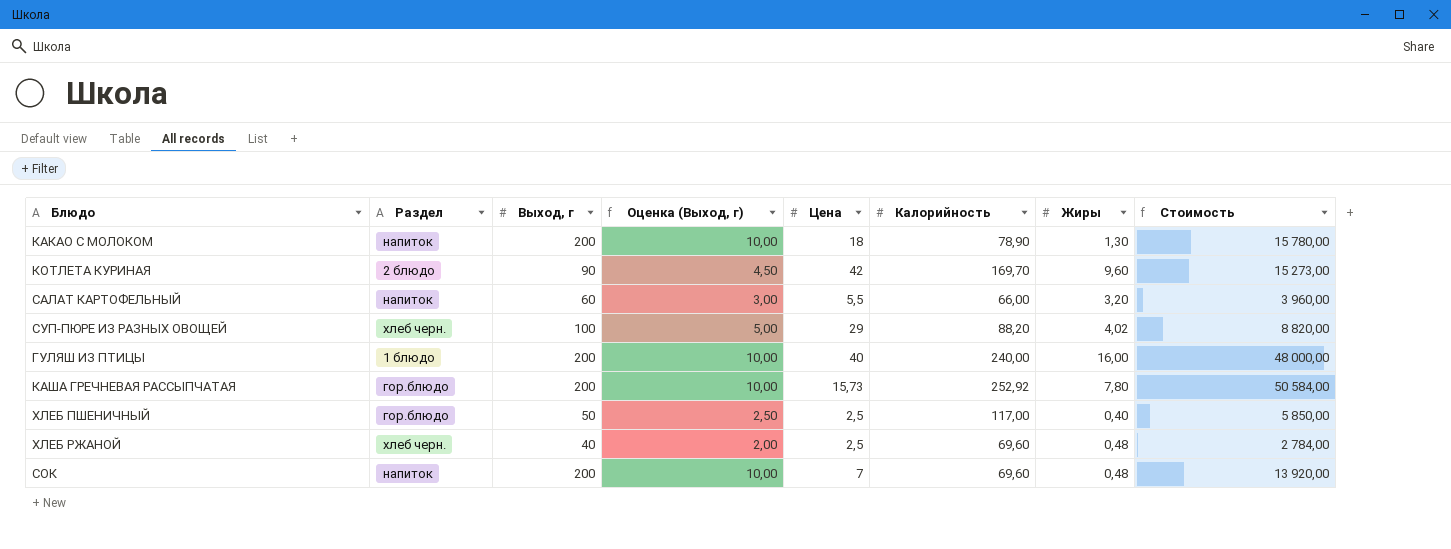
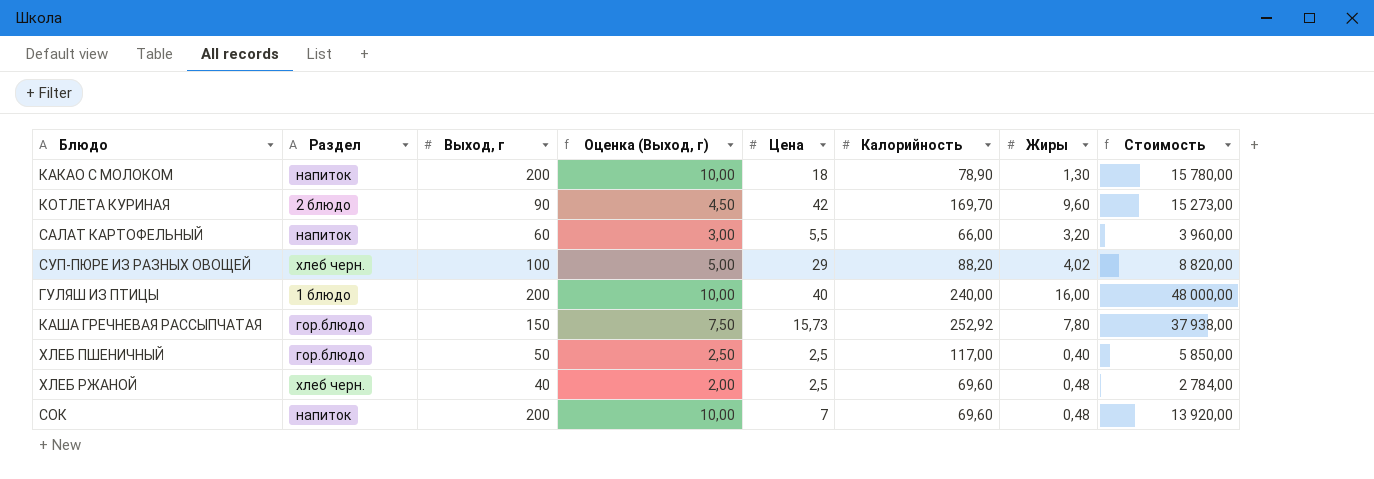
КАША ГРЕЧНЕВАЯ РАССЫПЧАТАЯ | Выход, г: 200 -> 150
КАША ГРЕЧНЕВАЯ РАССЫПЧАТАЯ | Оценка (Выход, г): 10,00 -> 7,50
КАША ГРЕЧНЕВАЯ РАССЫПЧАТАЯ | Стоимость: 50 584,00 -> 37 938,00

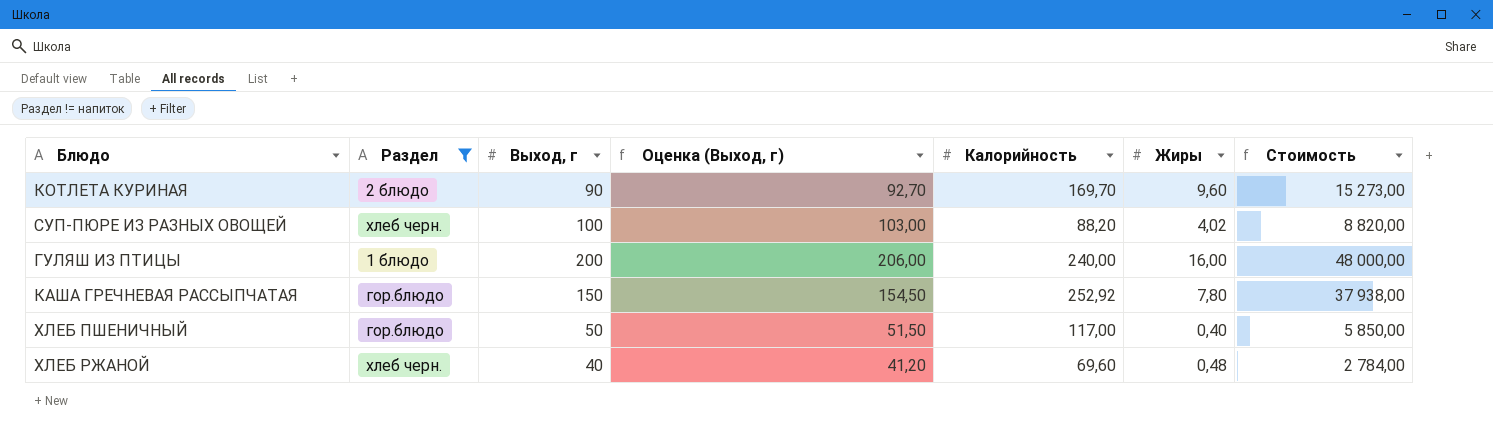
filter: none -> Раздел != напиток
column Цена | position: 5 -> none
column Оценка (Выход, г) | formula: [Выход, г] * 0,05 -> [Выход, г] * 1,03

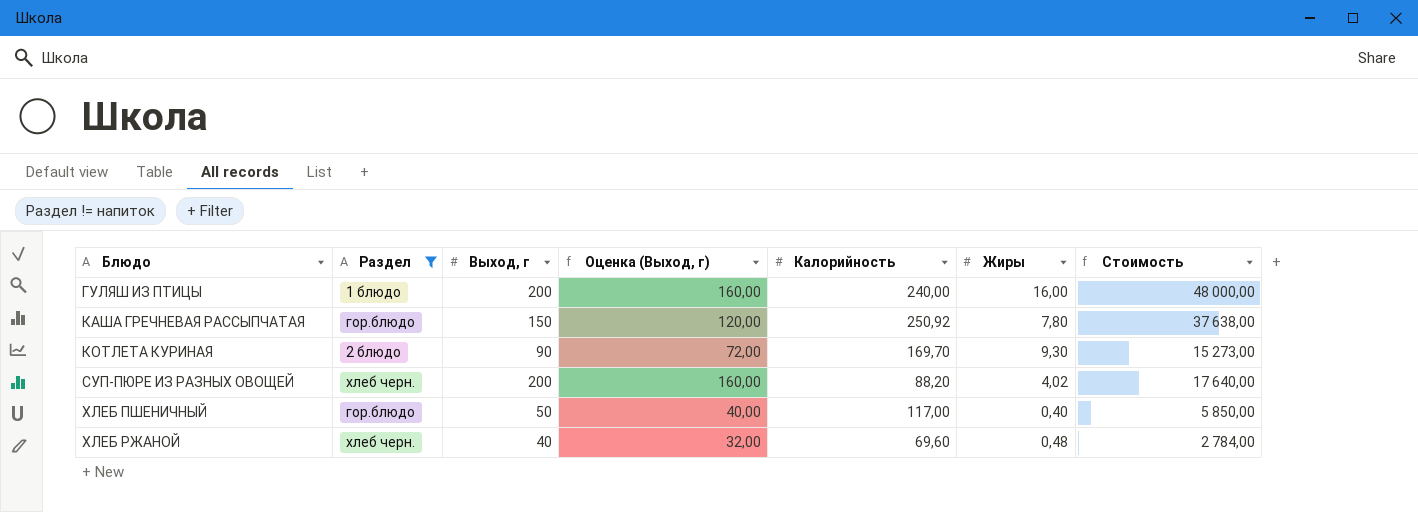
row order: none -> Блюдо ascending
column Оценка (Выход, г) | formula: [Выход, г] * 1,03 -> [Выход, г] * 0,8
КАША ГРЕЧНЕВАЯ РАССЫПЧАТАЯ | Калорийность: 252,92 -> 250,92
КАША ГРЕЧНЕВАЯ РАССЫПЧАТАЯ | Стоимость: 37 938,00 -> 37 638,00
КОТЛЕТА КУРИНАЯ | Жиры: 9,60 -> 9,30
СУП-ПЮРЕ ИЗ РАЗНЫХ ОВОЩЕЙ | Выход, г: 100 -> 200
СУП-ПЮРЕ ИЗ РАЗНЫХ ОВОЩЕЙ | Стоимость: 8 820,00 -> 17 640,00

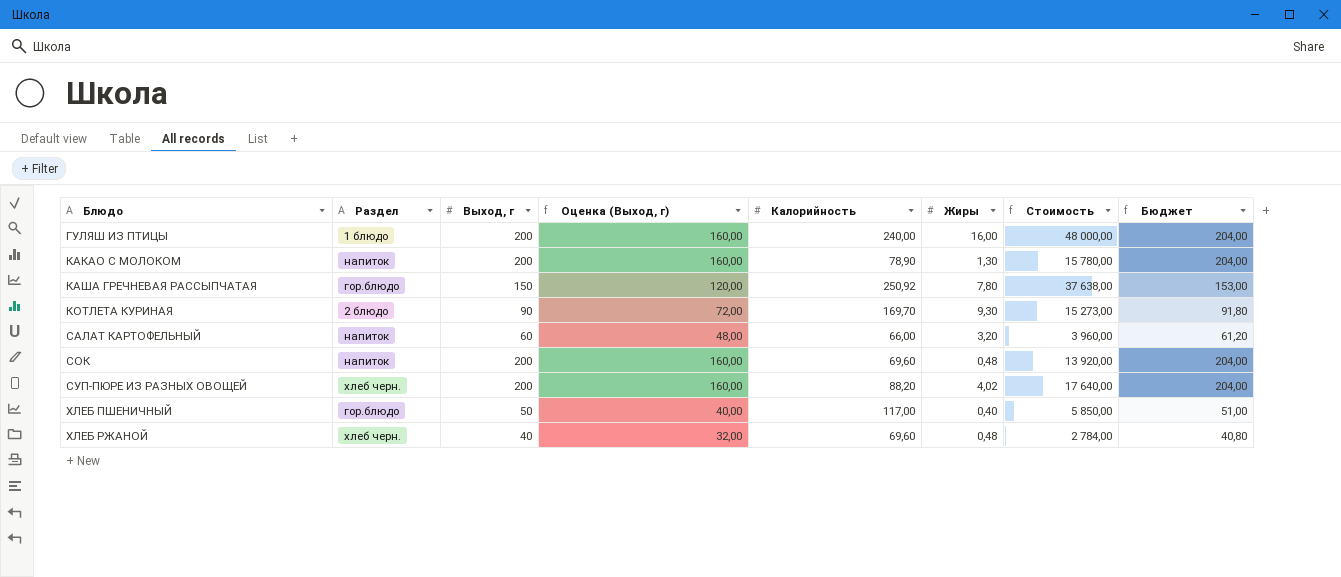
filter: Раздел != напиток -> none
column Бюджет | formula: none -> [Выход, г] * 1,02

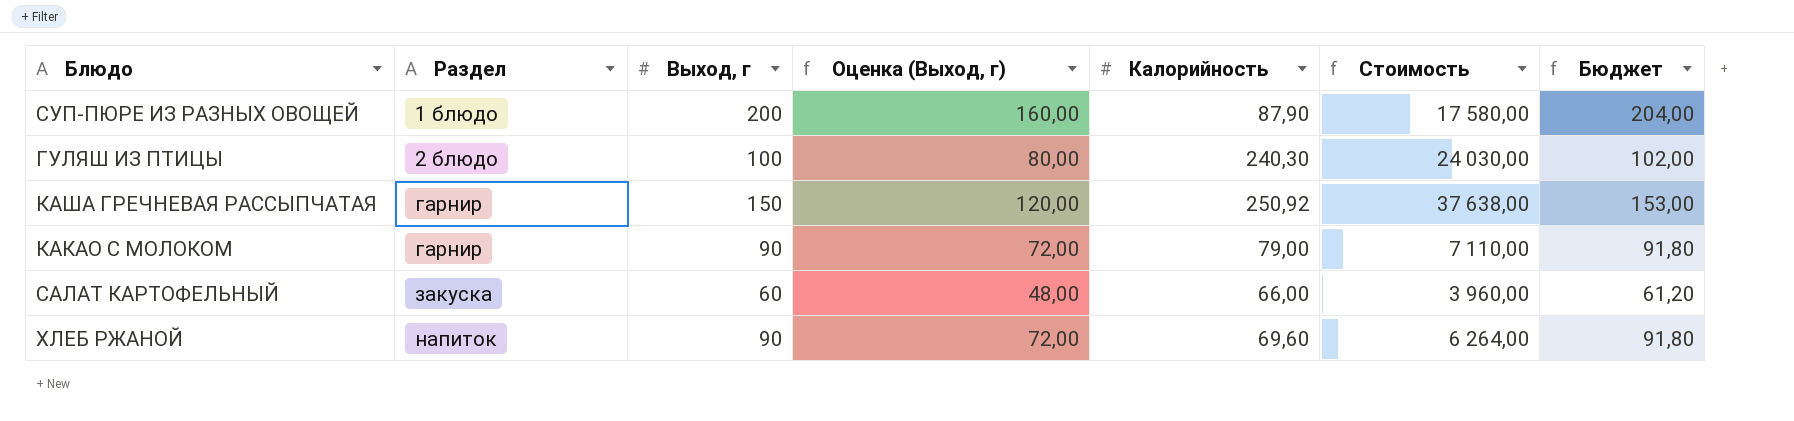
row order: Блюдо ascending -> Раздел ascending
column Жиры | position: 6 -> none
row КОТЛЕТА КУРИНАЯ: 2 блюдо | 90 | 72,00 | 169,70 | 9,30 | 15 273,00 | 91,80 -> none
row СОК: напиток | 200 | 160,00 | 69,60 | 0,48 | 13 920,00 | 204,00 -> none
row ХЛЕБ ПШЕНИЧНЫЙ: гор.блюдо | 50 | 40,00 | 117,00 | 0,40 | 5 850,00 | 51,00 -> none
СУП-ПЮРЕ ИЗ РАЗНЫХ ОВОЩЕЙ | Раздел: хлеб черн. -> 1 блюдо
СУП-ПЮРЕ ИЗ РАЗНЫХ ОВОЩЕЙ | Калорийность: 88,20 -> 87,90
СУП-ПЮРЕ ИЗ РАЗНЫХ ОВОЩЕЙ | Стоимость: 17 640,00 -> 17 580,00
ГУЛЯШ ИЗ ПТИЦЫ | Раздел: 1 блюдо -> 2 блюдо
ГУЛЯШ ИЗ ПТИЦЫ | Выход, г: 200 -> 100
ГУЛЯШ ИЗ ПТИЦЫ | Оценка (Выход, г): 160,00 -> 80,00
ГУЛЯШ ИЗ ПТИЦЫ | Калорийность: 240,00 -> 240,30
ГУЛЯШ ИЗ ПТИЦЫ | Стоимость: 48 000,00 -> 24 030,00
ГУЛЯШ ИЗ ПТИЦЫ | Бюджет: 204,00 -> 102,00
КАША ГРЕЧНЕВАЯ РАССЫПЧАТАЯ | Раздел: гор.блюдо -> гарнир
КАКАО С МОЛОКОМ | Раздел: напиток -> гарнир
КАКАО С МОЛОКОМ | Выход, г: 200 -> 90
КАКАО С МОЛОКОМ | Оценка (Выход, г): 160,00 -> 72,00
КАКАО С МОЛОКОМ | Калорийность: 78,90 -> 79,00
КАКАО С МОЛОКОМ | Стоимость: 15 780,00 -> 7 110,00
КАКАО С МОЛОКОМ | Бюджет: 204,00 -> 91,80
САЛАТ КАРТОФЕЛЬНЫЙ | Раздел: напиток -> закуска
ХЛЕБ РЖАНОЙ | Раздел: хлеб черн. -> напиток
ХЛЕБ РЖАНОЙ | Выход, г: 40 -> 90
ХЛЕБ РЖАНОЙ | Оценка (Выход, г): 32,00 -> 72,00
ХЛЕБ РЖАНОЙ | Стоимость: 2 784,00 -> 6 264,00
ХЛЕБ РЖАНОЙ | Бюджет: 40,80 -> 91,80

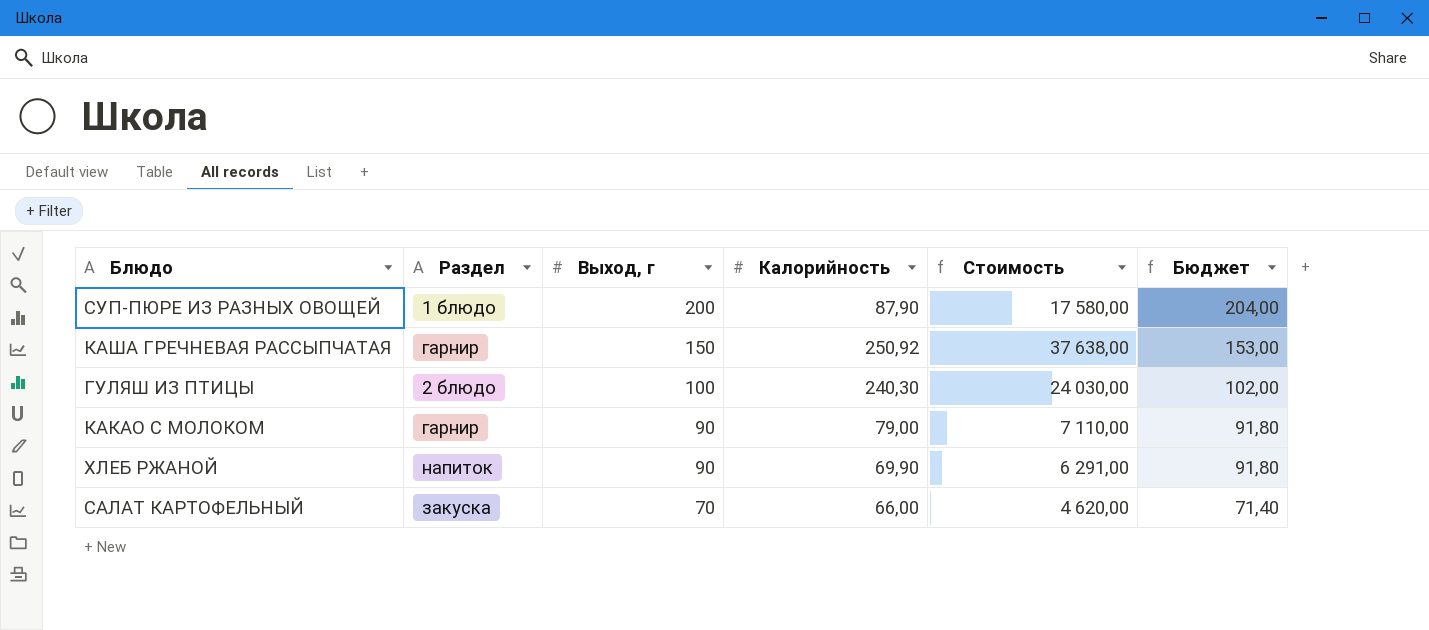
row order: Раздел ascending -> Выход, г descending
column Оценка (Выход, г) | formula: [Выход, г] * 0,8 -> none
ХЛЕБ РЖАНОЙ | Калорийность: 69,60 -> 69,90
ХЛЕБ РЖАНОЙ | Стоимость: 6 264,00 -> 6 291,00
САЛАТ КАРТОФЕЛЬНЫЙ | Выход, г: 60 -> 70
САЛАТ КАРТОФЕЛЬНЫЙ | Стоимость: 3 960,00 -> 4 620,00
САЛАТ КАРТОФЕЛЬНЫЙ | Бюджет: 61,20 -> 71,40

